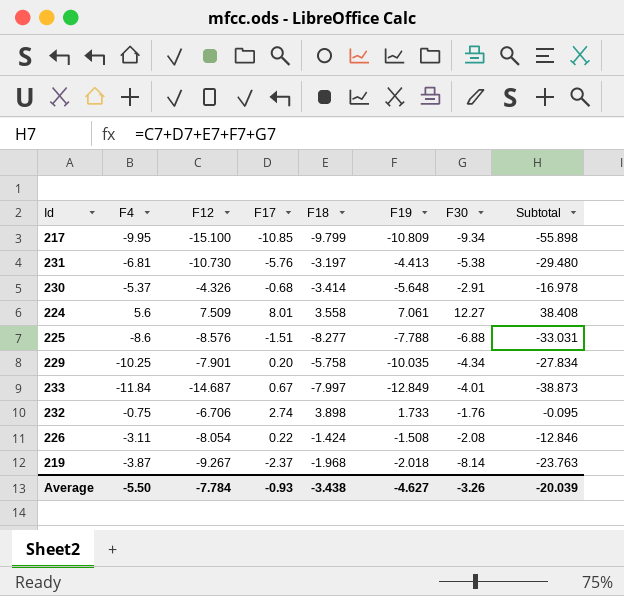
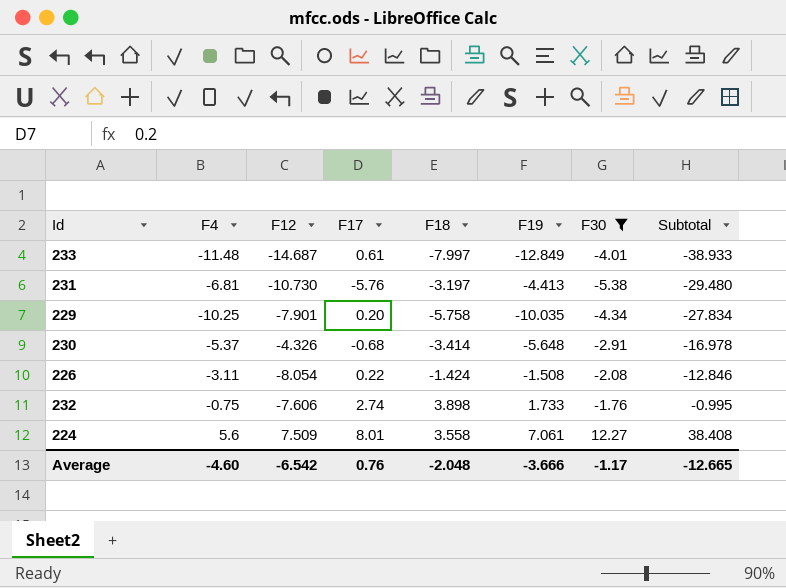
filter: none -> F30 >= -5.38
row order: none -> Subtotal ascending
233 | F4: -11.84 -> -11.48
233 | F17: 0.67 -> 0.61
233 | Subtotal: -38.873 -> -38.933
232 | F12: -6.706 -> -7.606
232 | Subtotal: -0.095 -> -0.995
Average | F4: -5.50 -> -4.60
Average | F12: -7.784 -> -6.542
Average | F17: -0.93 -> 0.76
Average | F18: -3.438 -> -2.048
Average | F19: -4.627 -> -3.666
Average | F30: -3.26 -> -1.17
Average | Subtotal: -20.039 -> -12.665

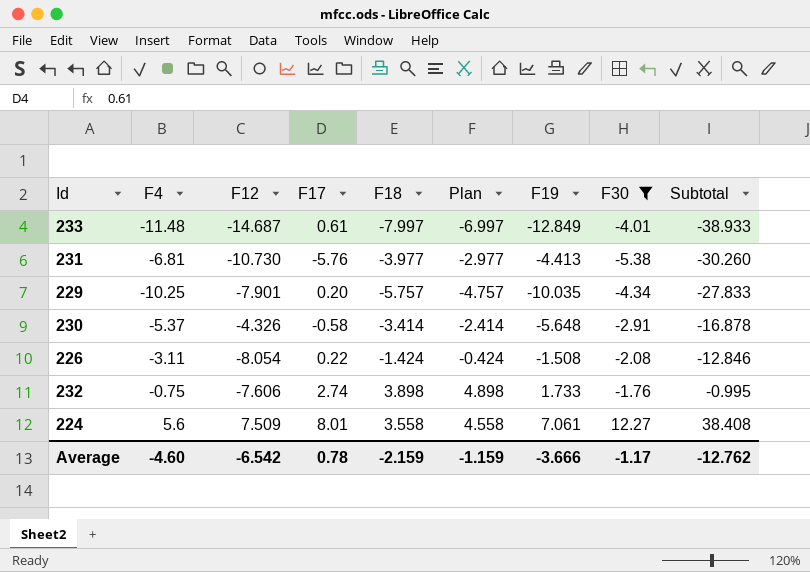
column Plan | formula: none -> [F18] + 1
231 | F18: -3.197 -> -3.977
231 | Subtotal: -29.480 -> -30.260
229 | F18: -5.758 -> -5.757
229 | Subtotal: -27.834 -> -27.833
230 | F17: -0.68 -> -0.58
230 | Subtotal: -16.978 -> -16.878
Average | F17: 0.76 -> 0.78
Average | F18: -2.048 -> -2.159
Average | Subtotal: -12.665 -> -12.762

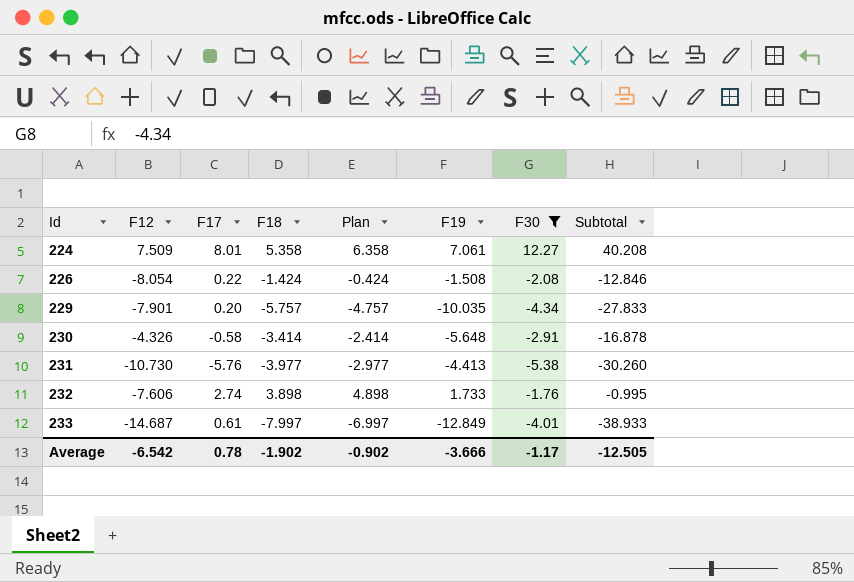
row order: Subtotal ascending -> Id ascending
column F4 | position: 2 -> none
224 | F18: 3.558 -> 5.358
224 | Plan: 4.558 -> 6.358
224 | Subtotal: 38.408 -> 40.208
Average | F18: -2.159 -> -1.902
Average | Plan: -1.159 -> -0.902
Average | Subtotal: -12.762 -> -12.505

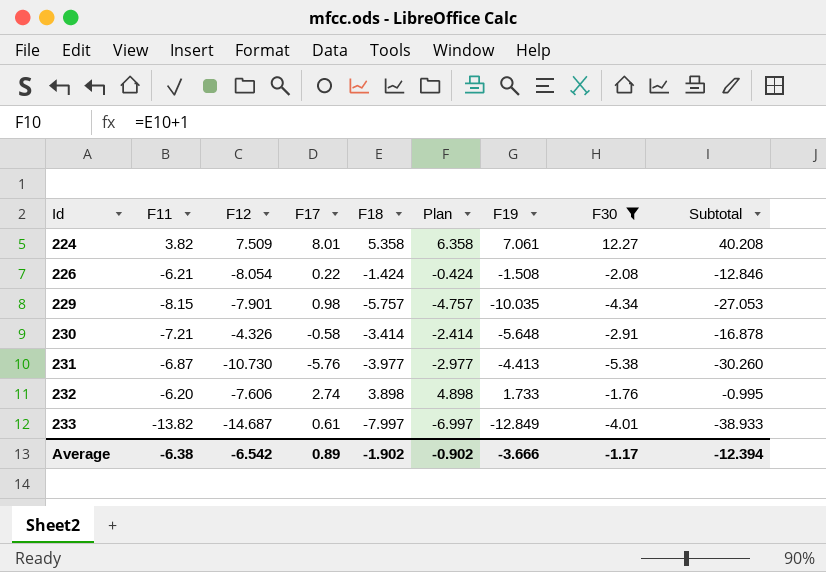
column F11 | position: none -> 2
229 | F17: 0.20 -> 0.98
229 | Subtotal: -27.833 -> -27.053
Average | F17: 0.78 -> 0.89
Average | Subtotal: -12.505 -> -12.394

